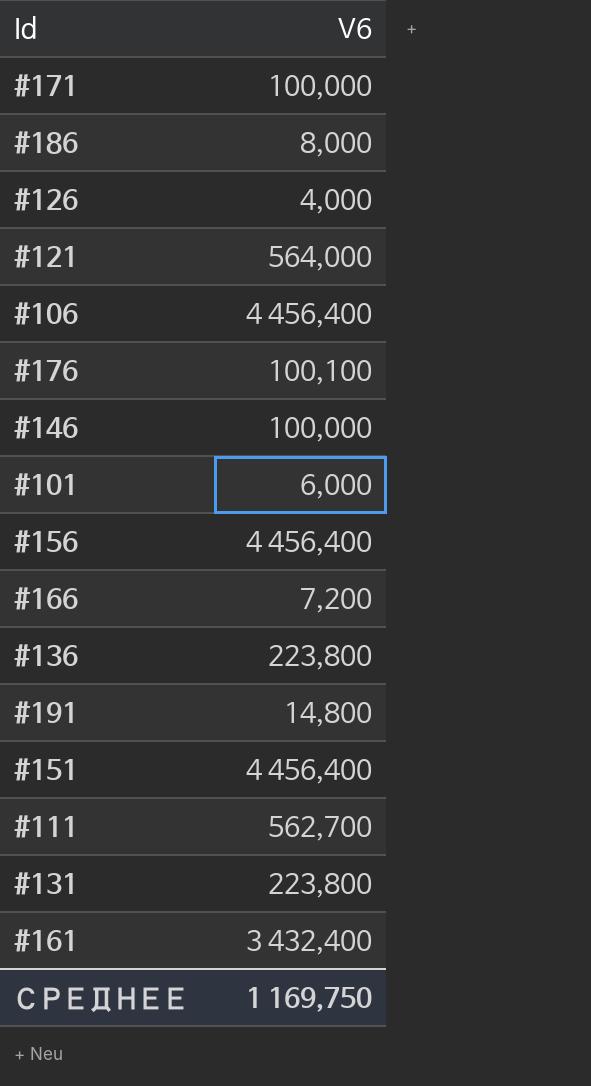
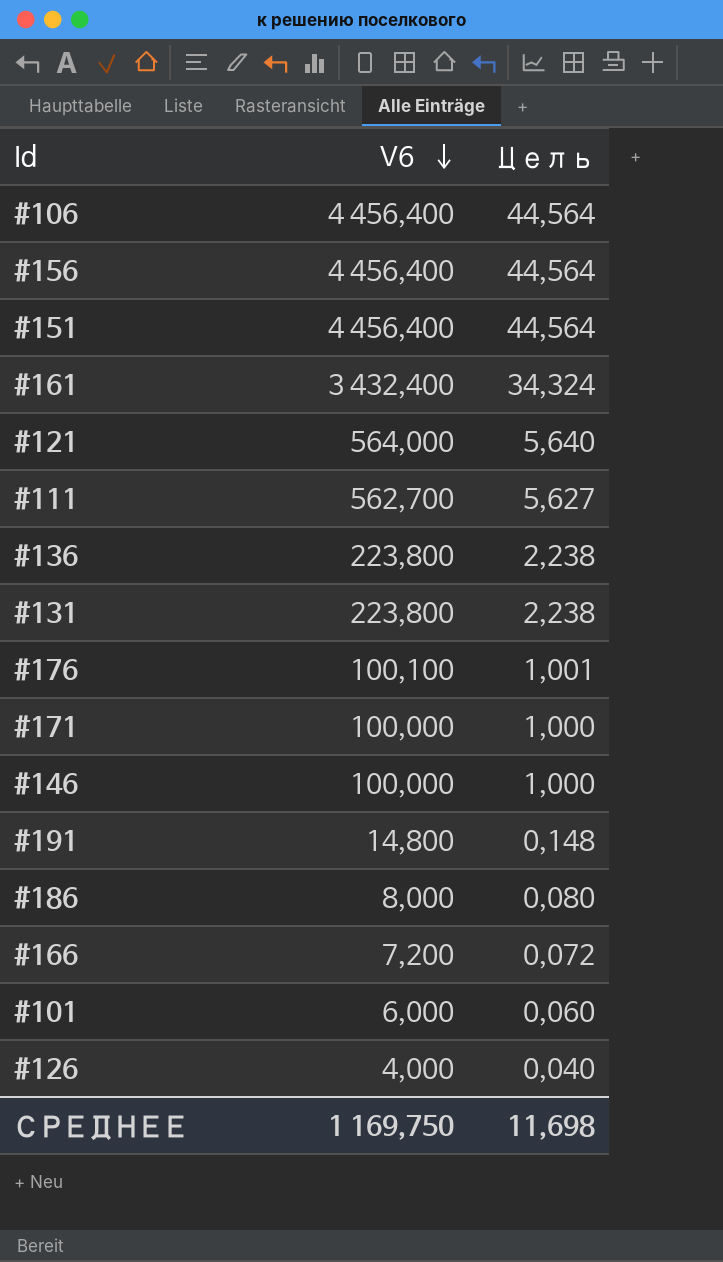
row order: none -> V6 descending
column Цель | formula: none -> [V6] * 0,01

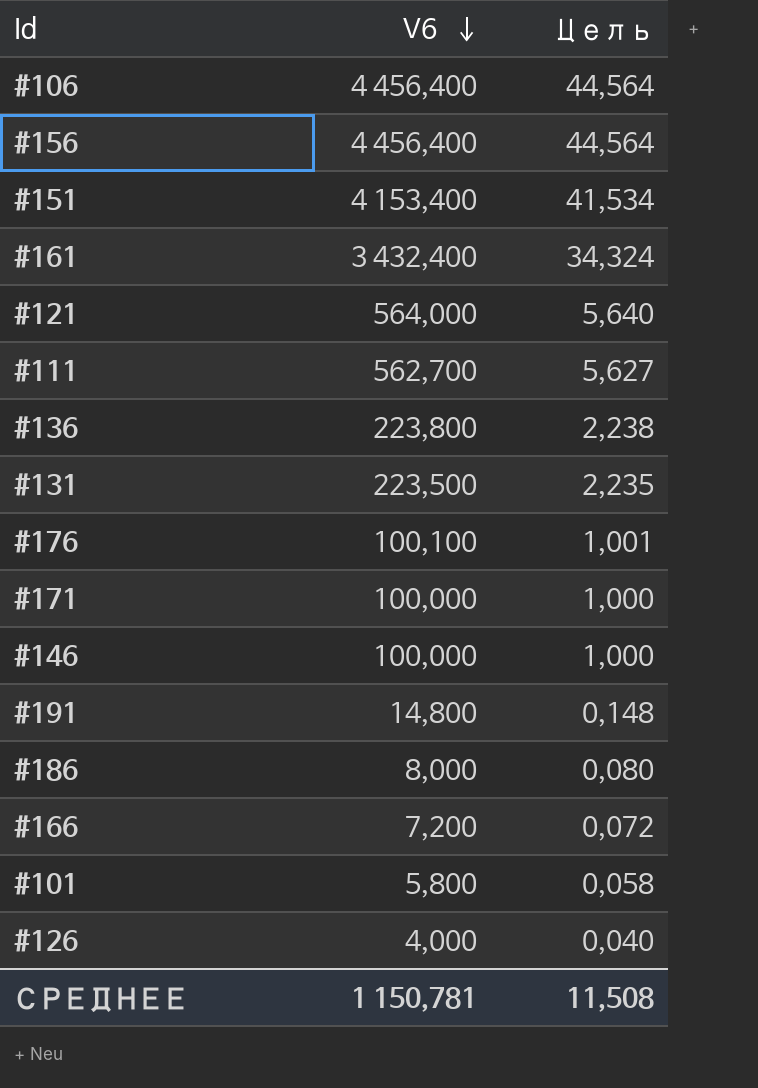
#151 | V6: 4 456,400 -> 4 153,400
#151 | Цель: 44,564 -> 41,534
#131 | V6: 223,800 -> 223,500
#131 | Цель: 2,238 -> 2,235
#101 | V6: 6,000 -> 5,800
#101 | Цель: 0,060 -> 0,058
СРЕДНЕЕ | V6: 1 169,750 -> 1 150,781
СРЕДНЕЕ | Цель: 11,698 -> 11,508

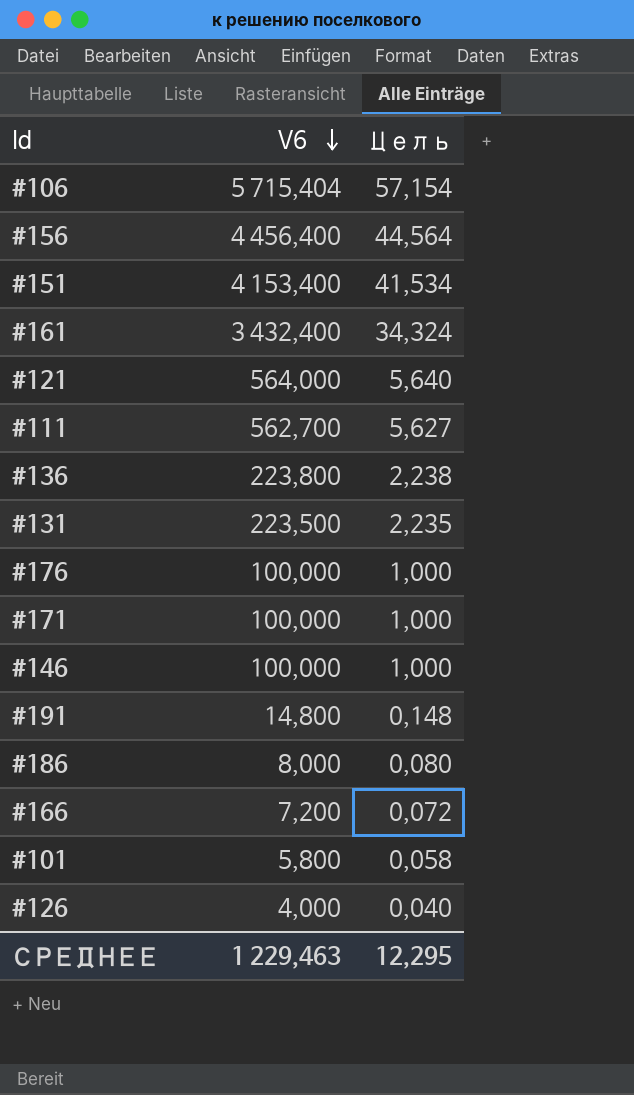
#106 | V6: 4 456,400 -> 5 715,404
#106 | Цель: 44,564 -> 57,154
#176 | V6: 100,100 -> 100,000
#176 | Цель: 1,001 -> 1,000
СРЕДНЕЕ | V6: 1 150,781 -> 1 229,463
СРЕДНЕЕ | Цель: 11,508 -> 12,295

